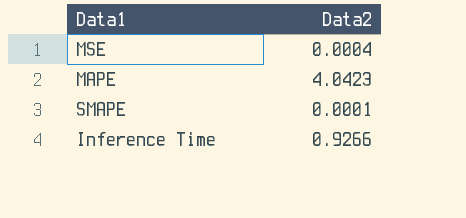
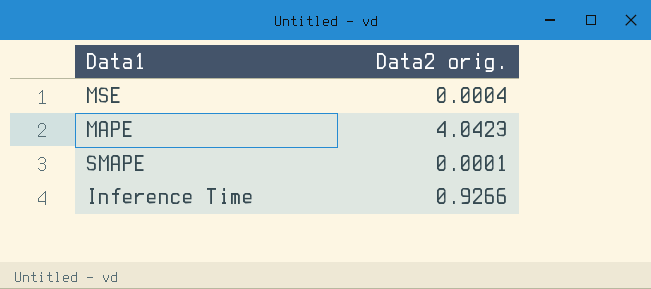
column name: Data2 -> Data2 orig.

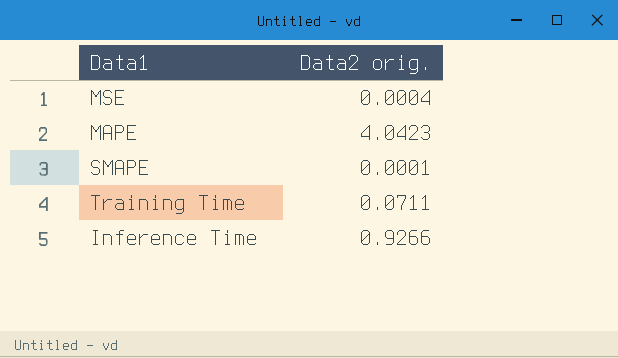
row Training Time: none -> 0.0711

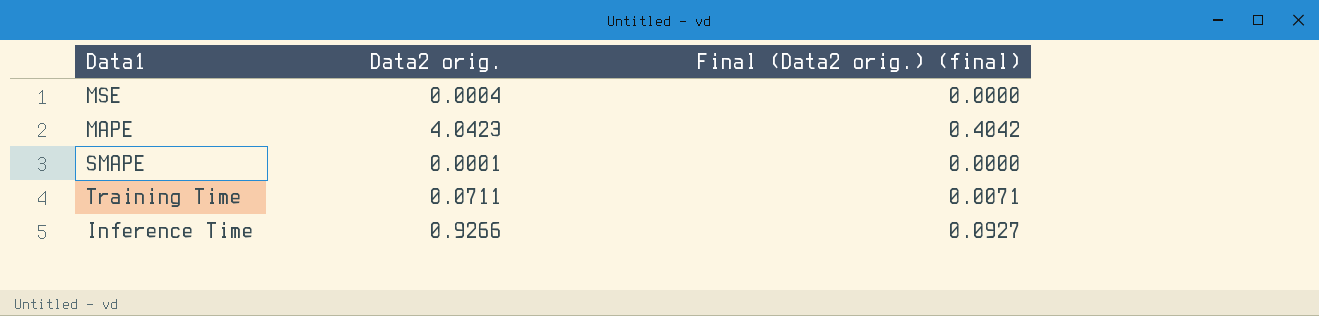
column Final (Data2 orig.) (final) | formula: none -> [Data2 orig.] * 0.1

